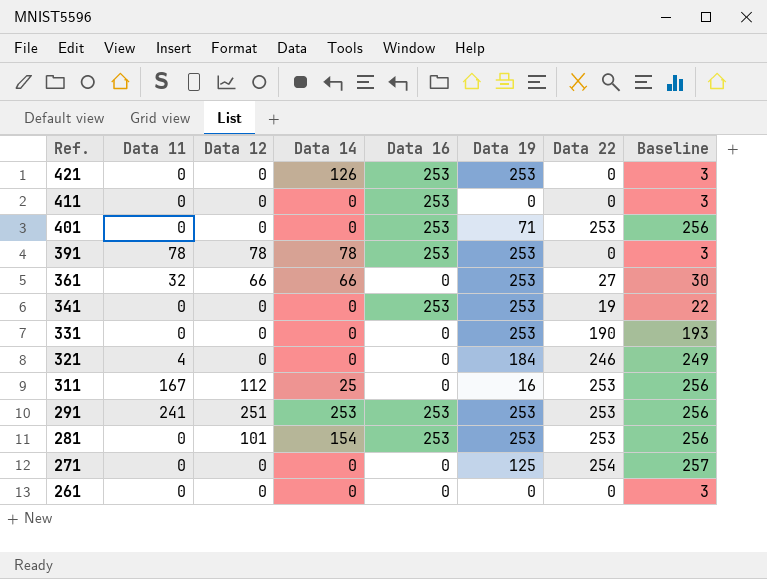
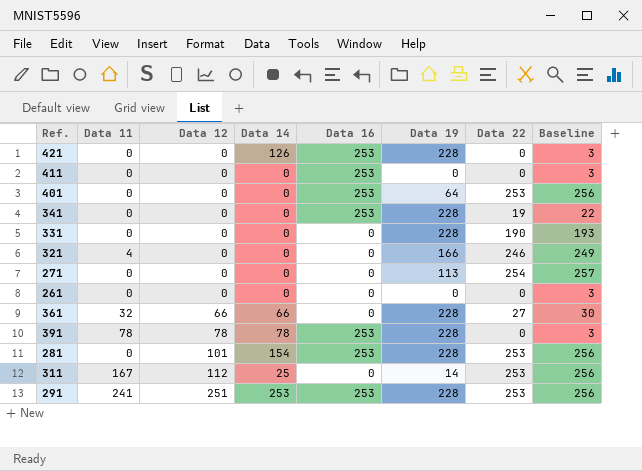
row order: Ref. descending -> Data 12 ascending
421 | Data 19: 253 -> 228
401 | Data 19: 71 -> 64
341 | Data 19: 253 -> 228
331 | Data 19: 253 -> 228
321 | Data 19: 184 -> 166
271 | Data 19: 125 -> 113
361 | Data 19: 253 -> 228
391 | Data 19: 253 -> 228
281 | Data 19: 253 -> 228
311 | Data 19: 16 -> 14
291 | Data 19: 253 -> 228

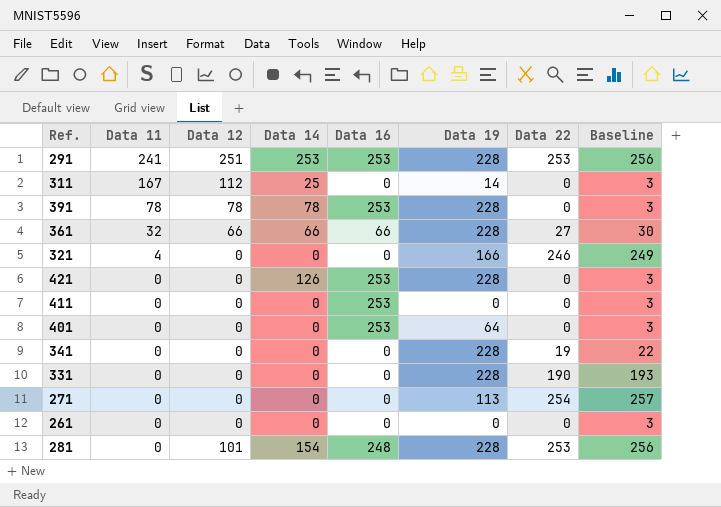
row order: Data 12 ascending -> Data 11 descending
311 | Data 22: 253 -> 0
311 | Baseline: 256 -> 3
361 | Data 16: 0 -> 66
401 | Data 22: 253 -> 0
401 | Baseline: 256 -> 3
341 | Data 16: 253 -> 0
281 | Data 16: 253 -> 248

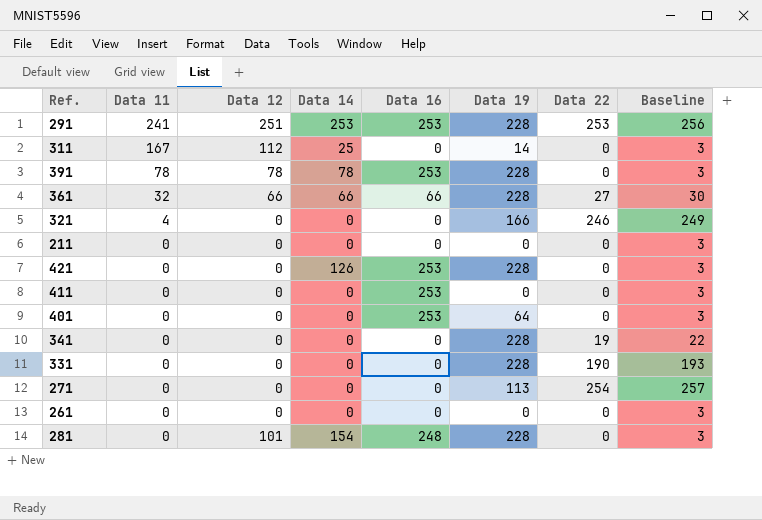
row 211: none -> 0 | 0 | 0 | 0 | 0 | 0 | 3
281 | Data 22: 253 -> 0
281 | Baseline: 256 -> 3

